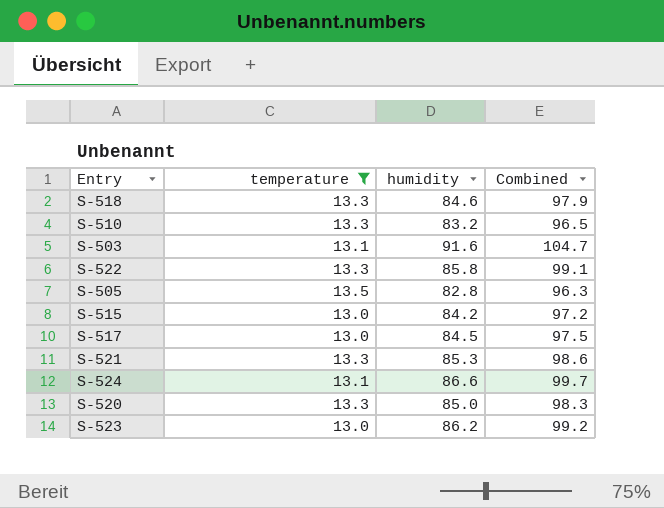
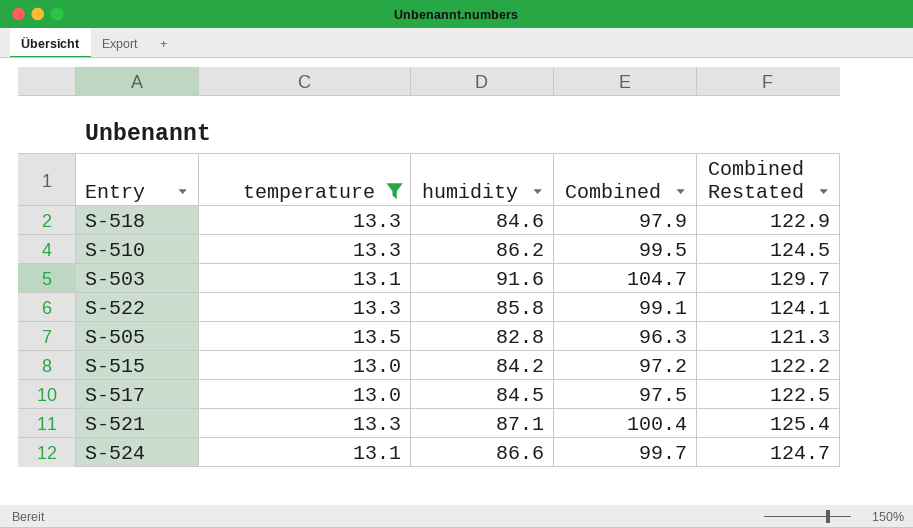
column Combined Restated | formula: none -> [Combined] + 25
row S-520: 13.3 | 85.0 | 98.3 -> none
row S-523: 13.0 | 86.2 | 99.2 -> none
S-510 | humidity: 83.2 -> 86.2
S-510 | Combined: 96.5 -> 99.5
S-521 | humidity: 85.3 -> 87.1
S-521 | Combined: 98.6 -> 100.4

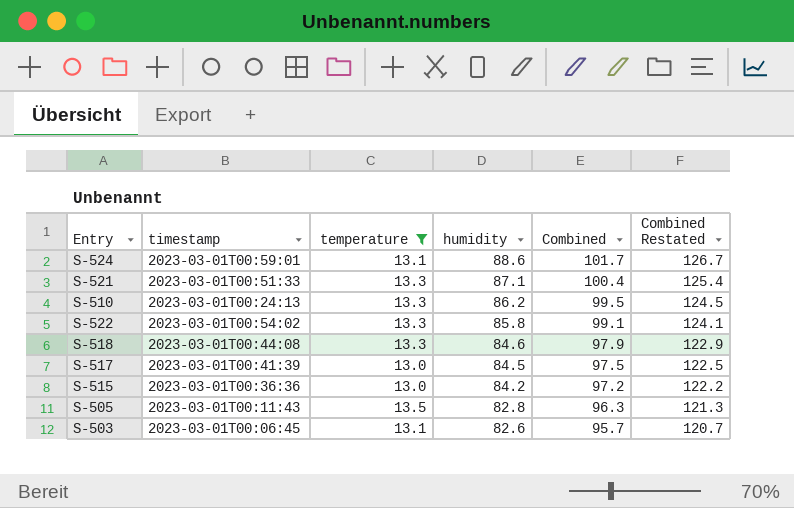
row order: none -> humidity descending
column timestamp | position: none -> 2
S-524 | humidity: 86.6 -> 88.6
S-524 | Combined: 99.7 -> 101.7
S-524 | Combined Restated: 124.7 -> 126.7
S-503 | humidity: 91.6 -> 82.6
S-503 | Combined: 104.7 -> 95.7
S-503 | Combined Restated: 129.7 -> 120.7

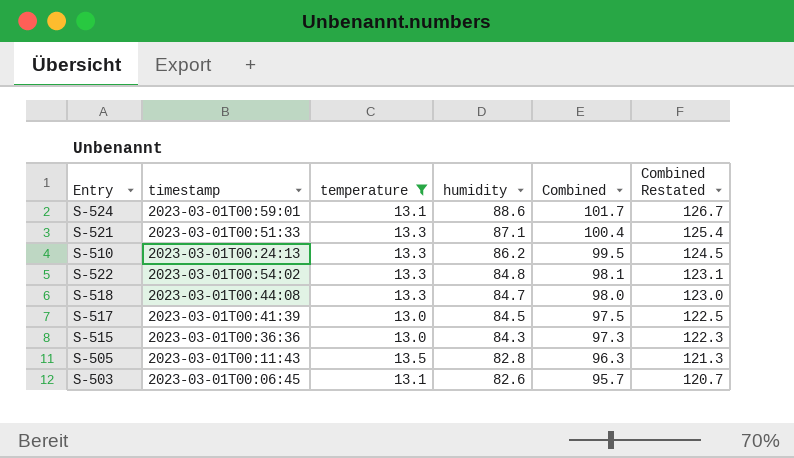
S-522 | humidity: 85.8 -> 84.8
S-522 | Combined: 99.1 -> 98.1
S-522 | Combined Restated: 124.1 -> 123.1
S-518 | humidity: 84.6 -> 84.7
S-518 | Combined: 97.9 -> 98.0
S-518 | Combined Restated: 122.9 -> 123.0
S-515 | humidity: 84.2 -> 84.3
S-515 | Combined: 97.2 -> 97.3
S-515 | Combined Restated: 122.2 -> 122.3

